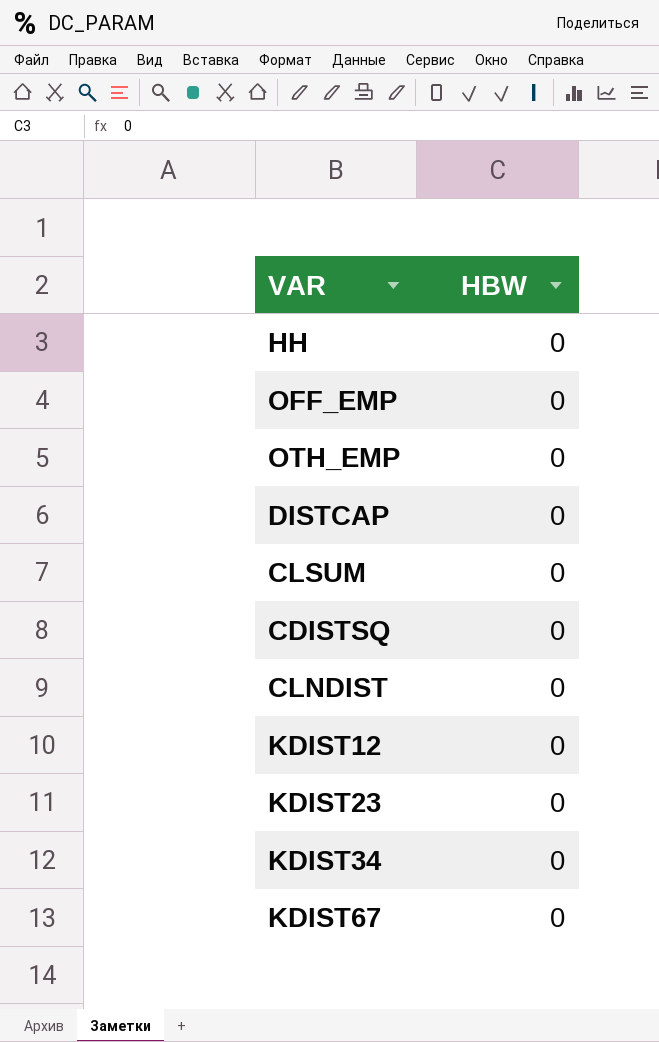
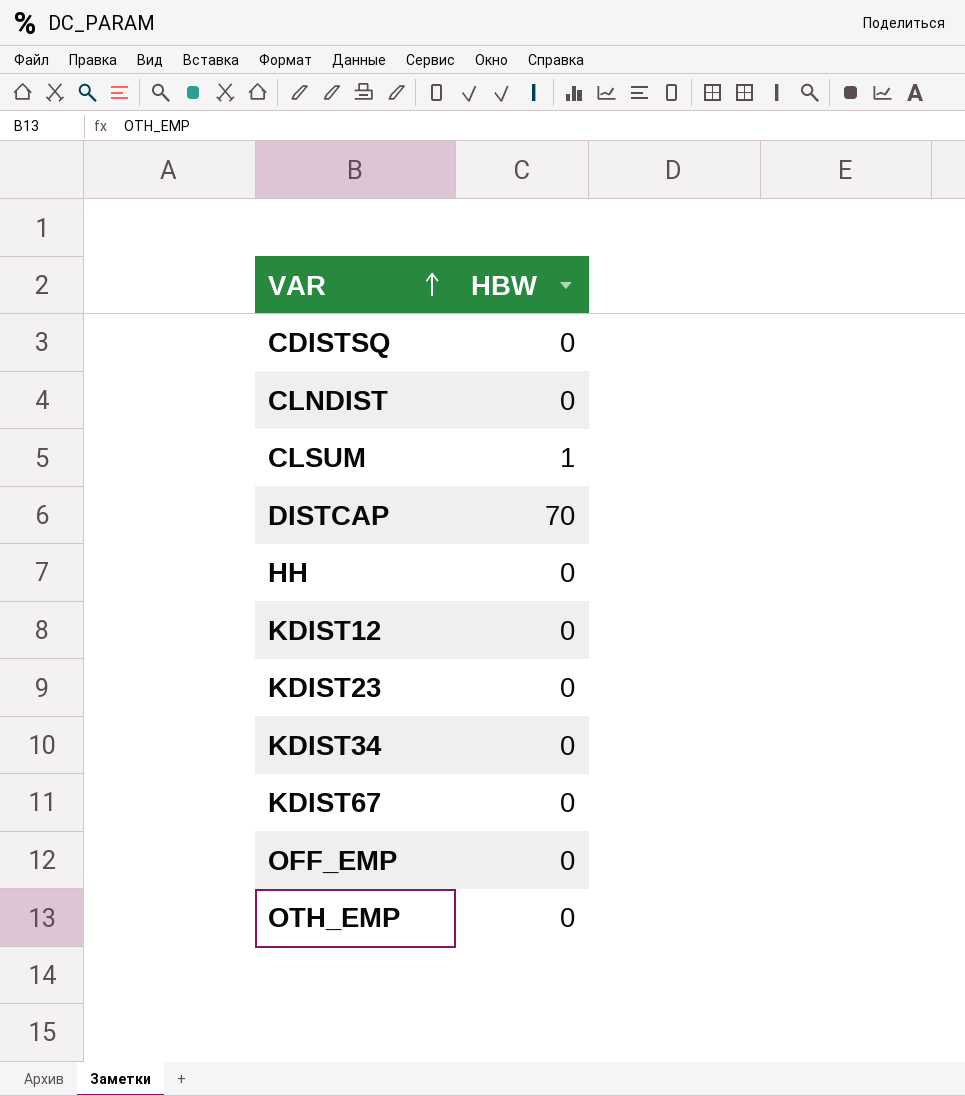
row order: none -> VAR ascending
CLSUM | HBW: 0 -> 1
DISTCAP | HBW: 0 -> 70

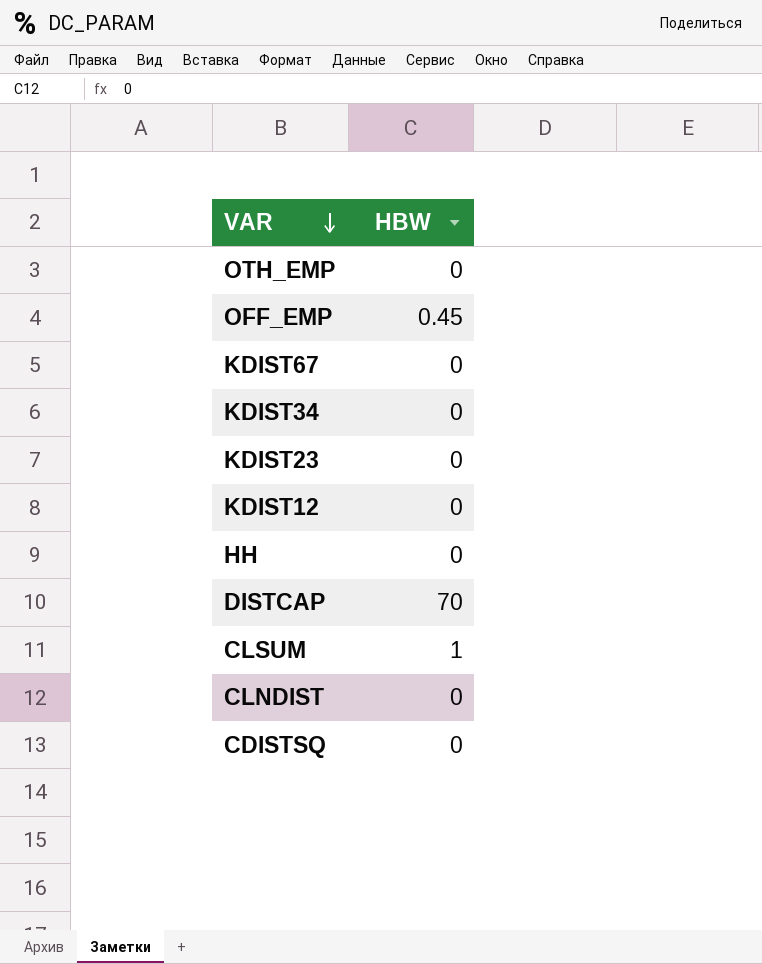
row order: VAR ascending -> VAR descending
OFF_EMP | HBW: 0 -> 0.45

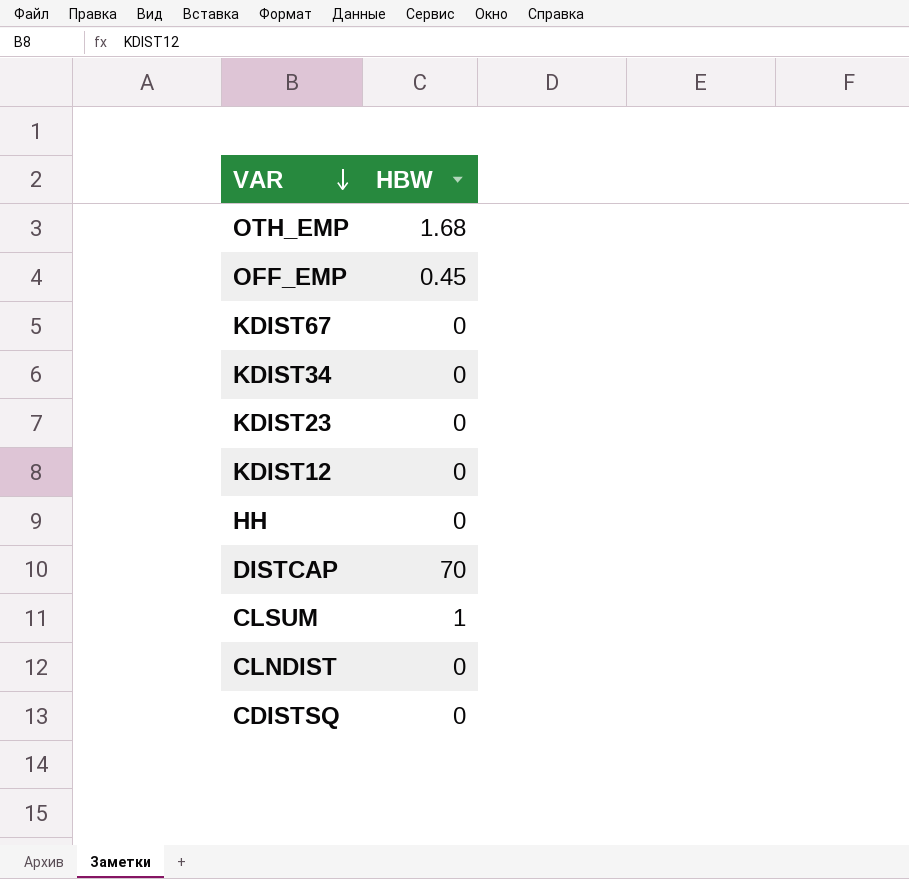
OTH_EMP | HBW: 0 -> 1.68

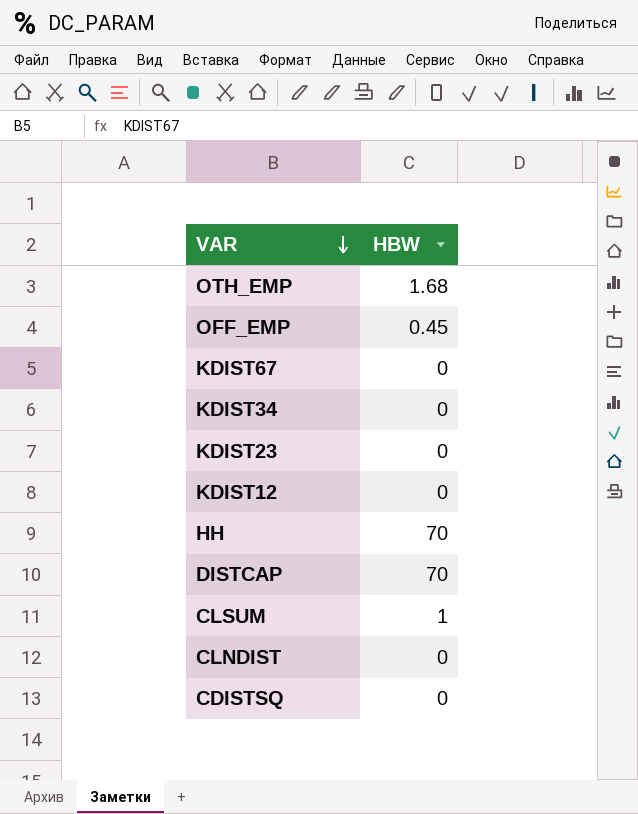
HH | HBW: 0 -> 70

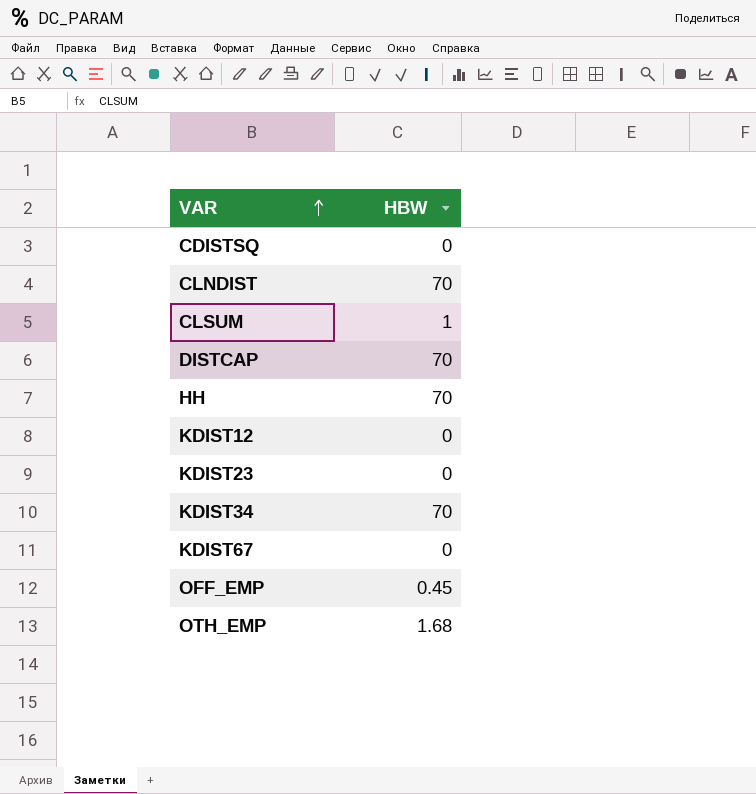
row order: VAR descending -> VAR ascending
CLNDIST | HBW: 0 -> 70
KDIST34 | HBW: 0 -> 70

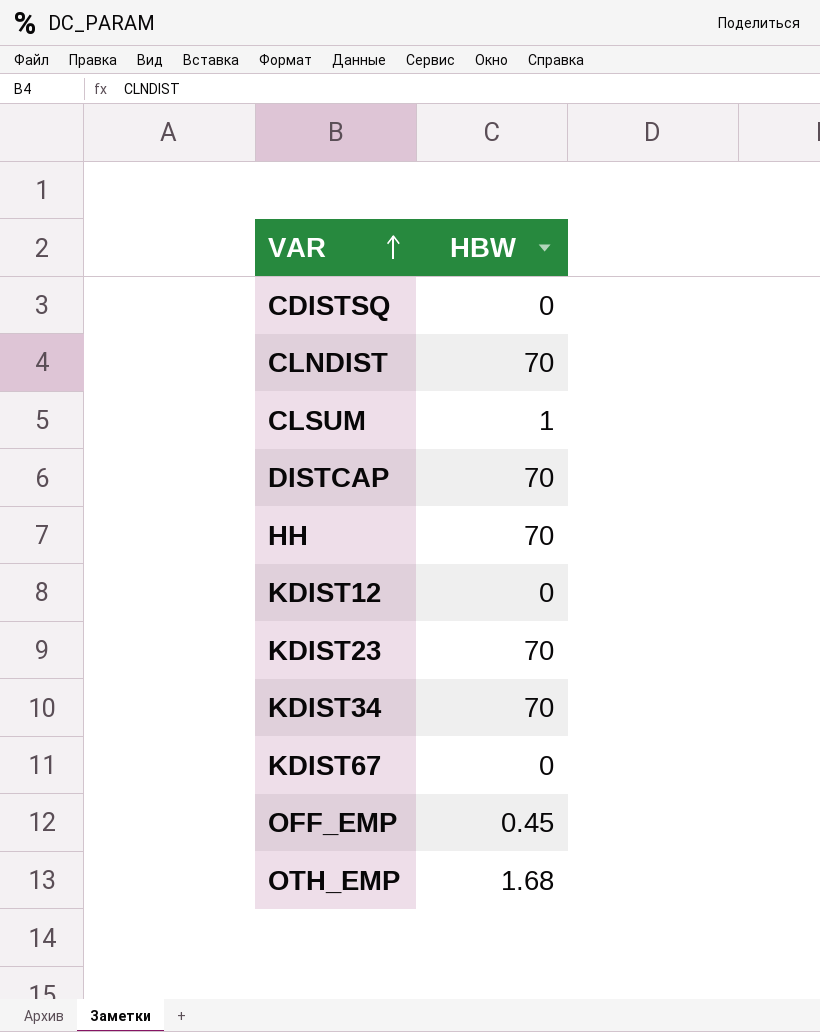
KDIST23 | HBW: 0 -> 70

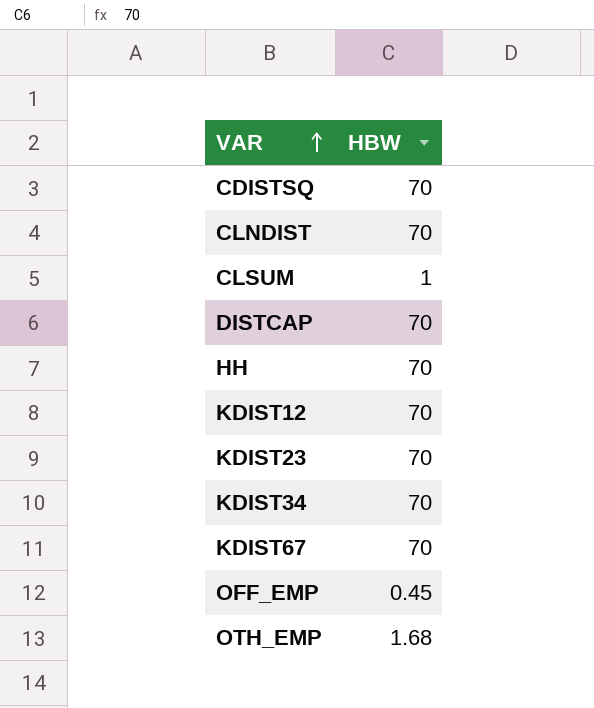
CDISTSQ | HBW: 0 -> 70
KDIST12 | HBW: 0 -> 70
KDIST67 | HBW: 0 -> 70

